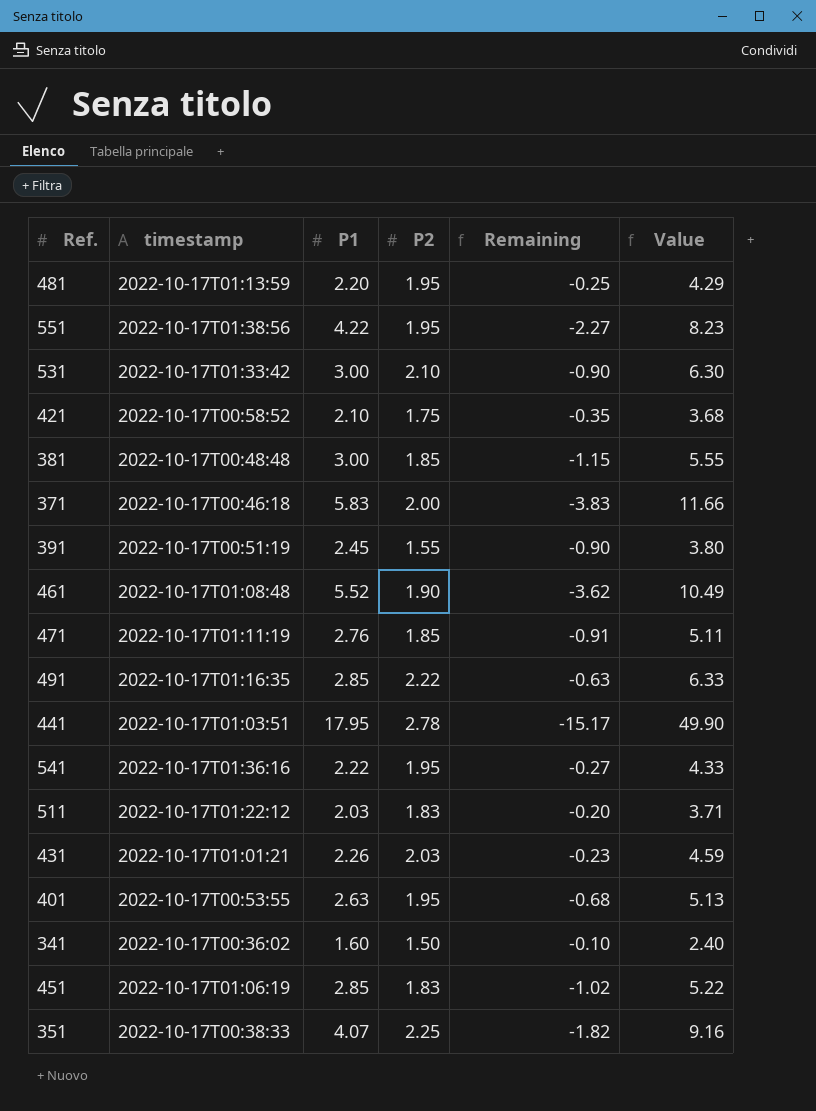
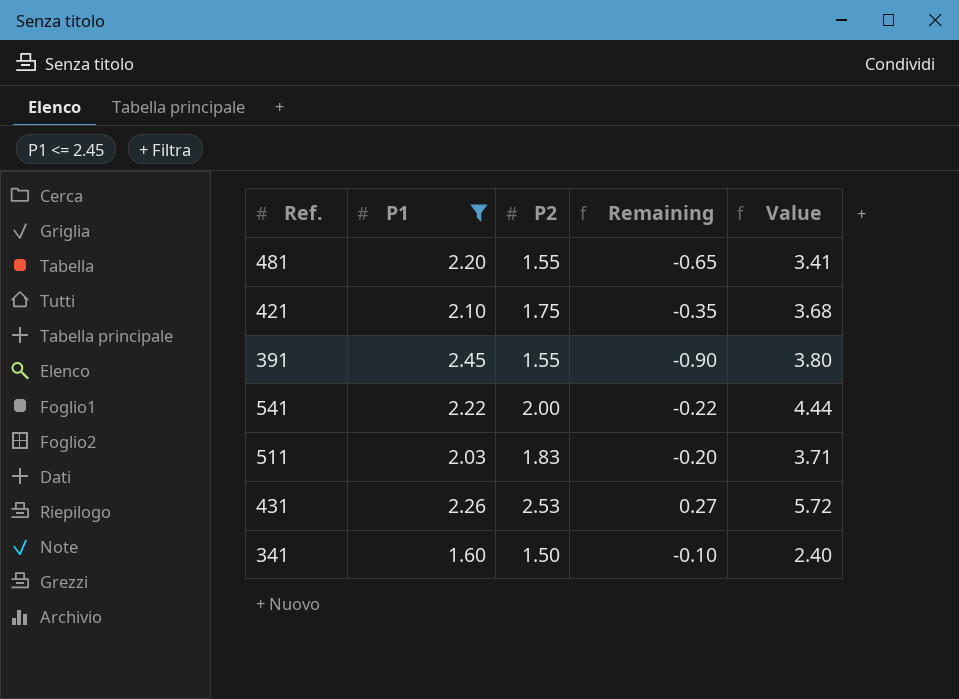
filter: none -> P1 <= 2.45
column timestamp | position: 2 -> none
481 | P2: 1.95 -> 1.55
481 | Remaining: -0.25 -> -0.65
481 | Value: 4.29 -> 3.41
541 | P2: 1.95 -> 2.00
541 | Remaining: -0.27 -> -0.22
541 | Value: 4.33 -> 4.44
431 | P2: 2.03 -> 2.53
431 | Remaining: -0.23 -> 0.27
431 | Value: 4.59 -> 5.72

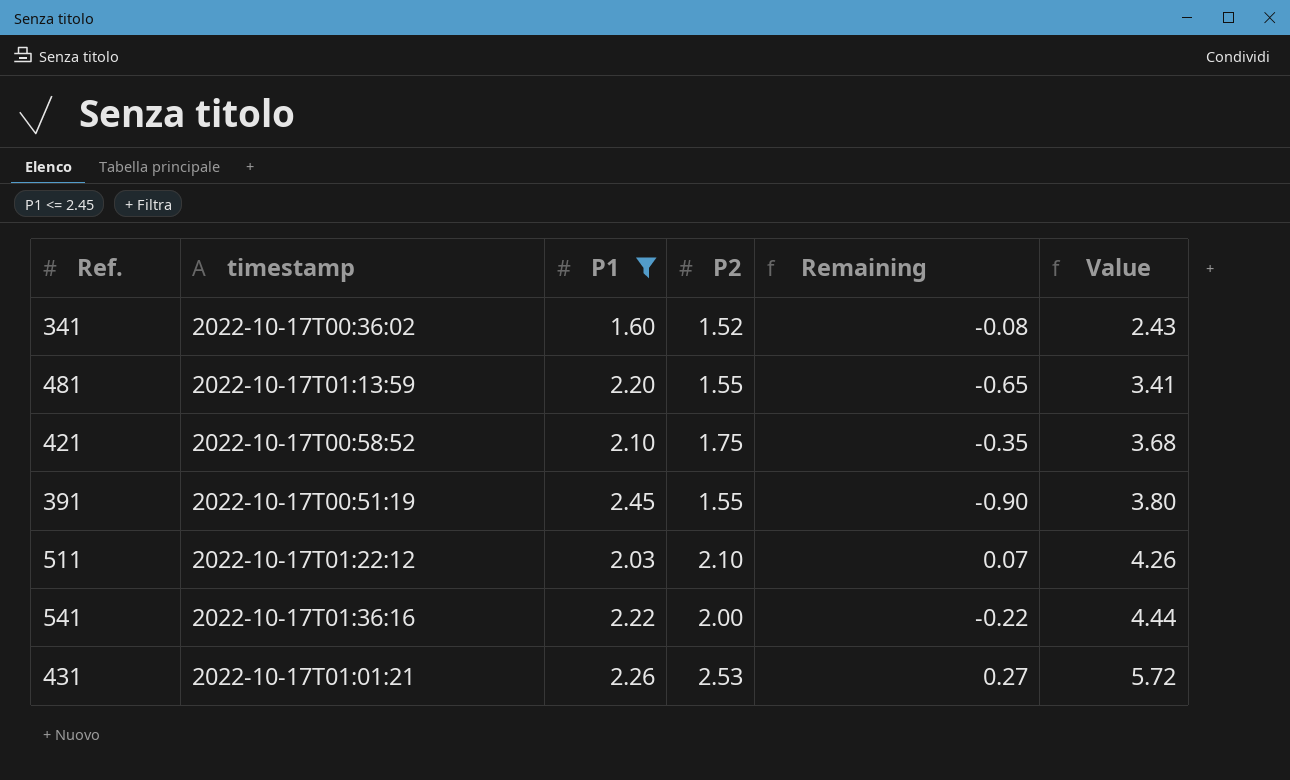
row order: none -> Value ascending
column timestamp | position: none -> 2
341 | P2: 1.50 -> 1.52
341 | Remaining: -0.10 -> -0.08
341 | Value: 2.40 -> 2.43
511 | P2: 1.83 -> 2.10
511 | Remaining: -0.20 -> 0.07
511 | Value: 3.71 -> 4.26

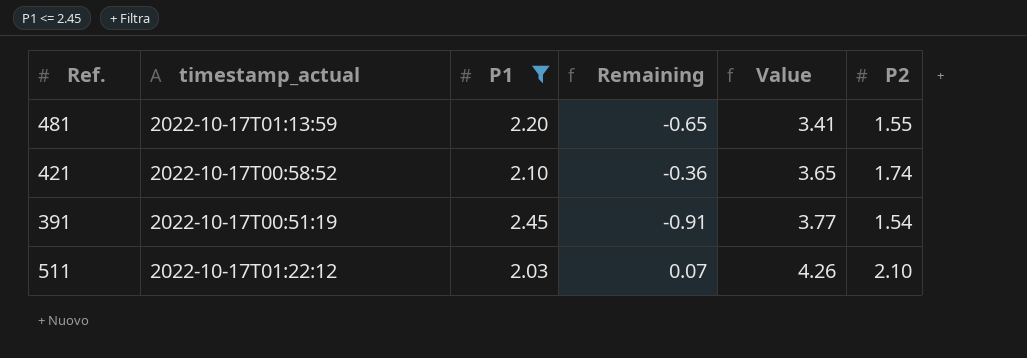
column name: timestamp -> timestamp_actual
column P2 | position: 4 -> 6
row 341: 2022-10-17T00:36:02 | 1.60 | 1.52 | -0.08 | 2.43 -> none
row 541: 2022-10-17T01:36:16 | 2.22 | 2.00 | -0.22 | 4.44 -> none
row 431: 2022-10-17T01:01:21 | 2.26 | 2.53 | 0.27 | 5.72 -> none
421 | Remaining: -0.35 -> -0.36
421 | Value: 3.68 -> 3.65
421 | P2: 1.75 -> 1.74
391 | Remaining: -0.90 -> -0.91
391 | Value: 3.80 -> 3.77
391 | P2: 1.55 -> 1.54

